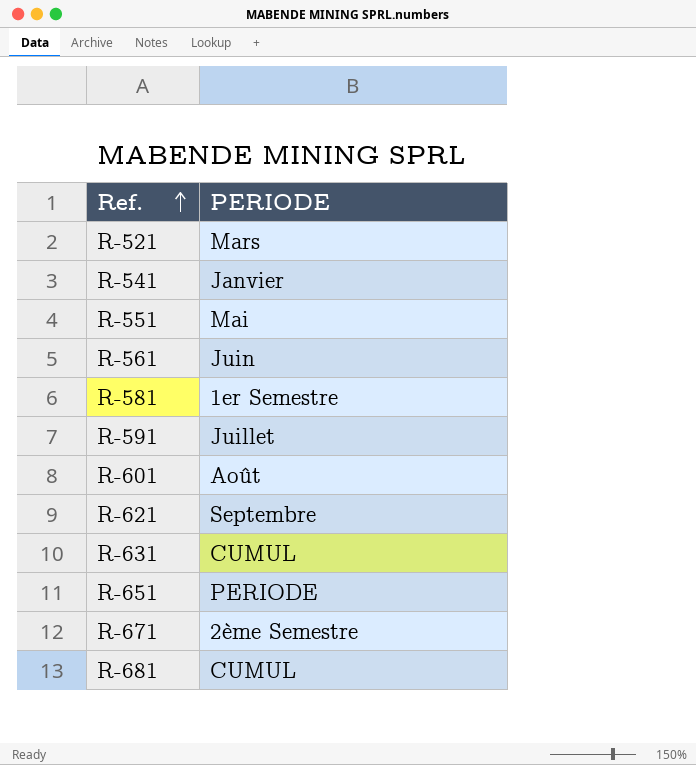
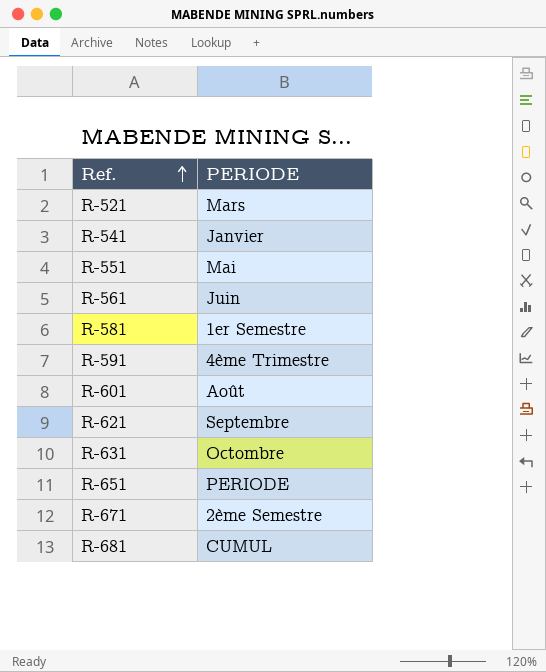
R-591 | PERIODE: Juillet -> 4ème Trimestre
R-631 | PERIODE: CUMUL -> Octombre

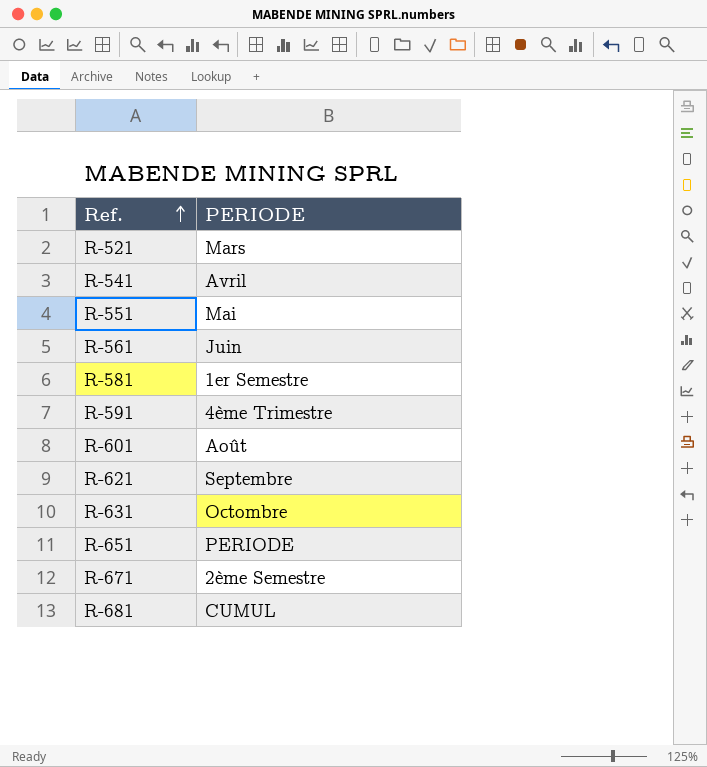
R-541 | PERIODE: Janvier -> Avril

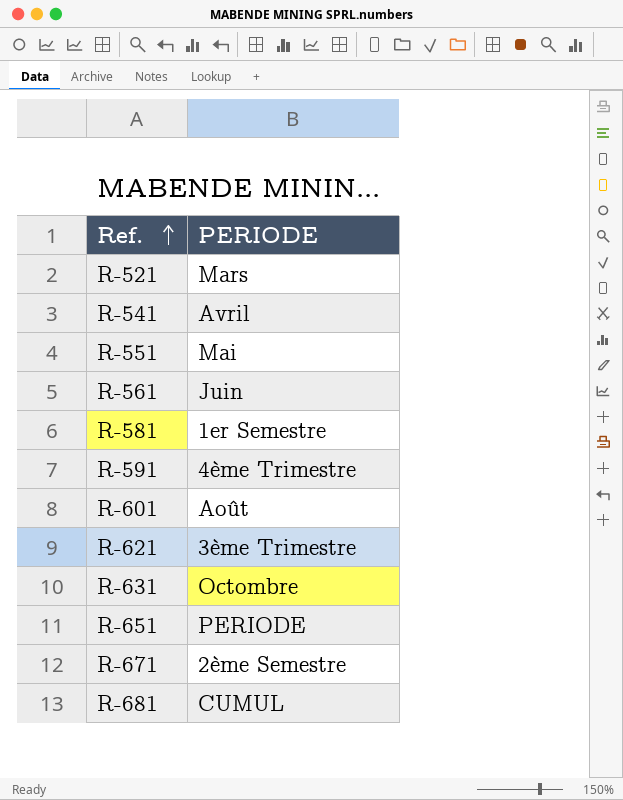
R-621 | PERIODE: Septembre -> 3ème Trimestre

